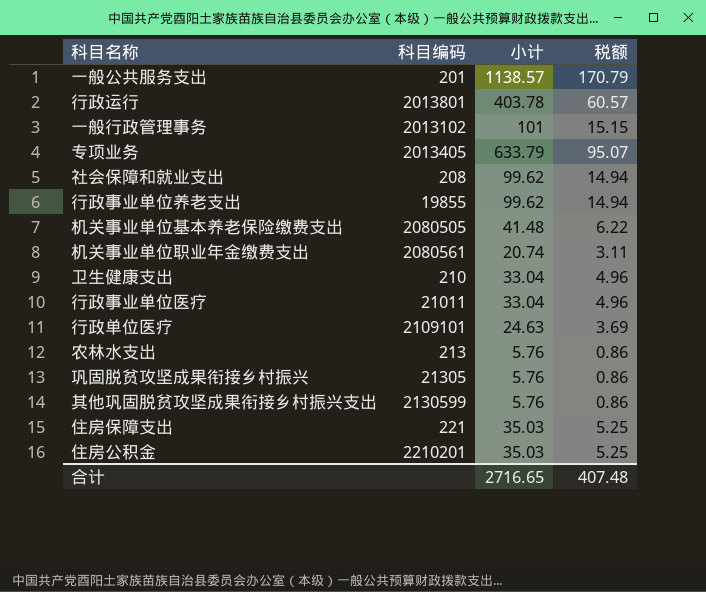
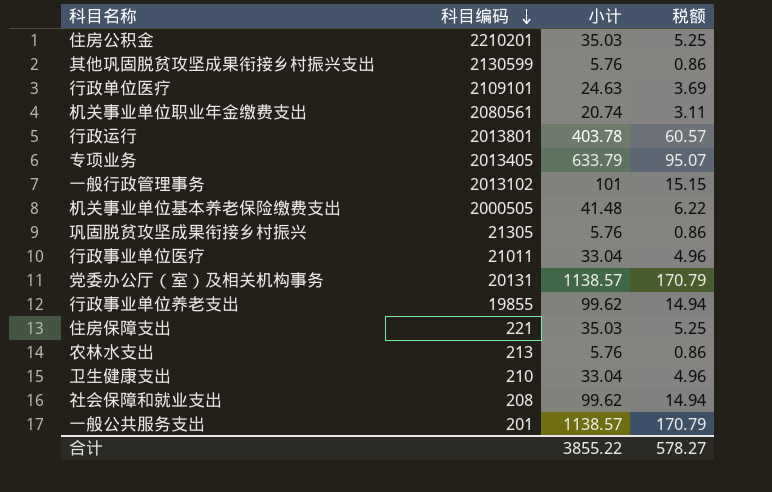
row order: none -> 科目编码 descending
机关事业单位基本养老保险缴费支出 | 科目编码: 2080505 -> 2000505
row 党委办公厅（室）及相关机构事务: none -> 20131 | 1138.57 | 170.79
合计 | 小计: 2716.65 -> 3855.22
合计 | 税额: 407.48 -> 578.27

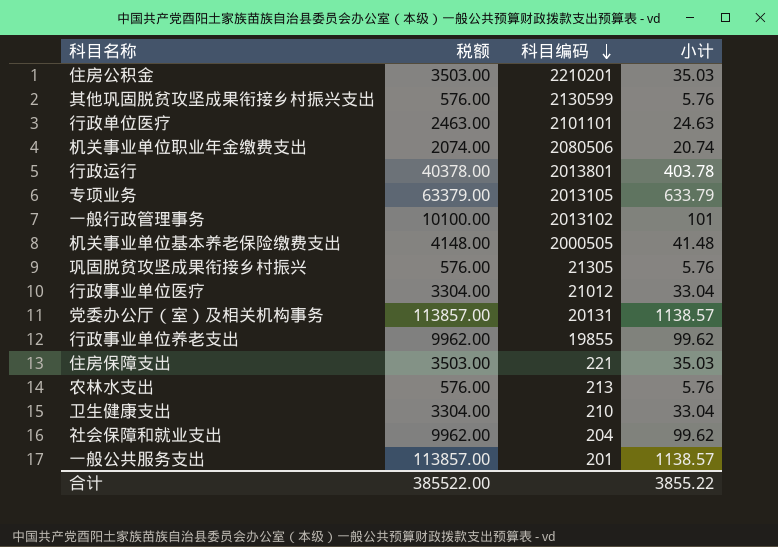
column 税额 | formula: [小计] * 0.15 -> [小计] * 100
column 税额 | position: 4 -> 2
行政单位医疗 | 科目编码: 2109101 -> 2101101
机关事业单位职业年金缴费支出 | 科目编码: 2080561 -> 2080506
专项业务 | 科目编码: 2013405 -> 2013105
行政事业单位医疗 | 科目编码: 21011 -> 21012
社会保障和就业支出 | 科目编码: 208 -> 204
合计 | 税额: 578.27 -> 385522.00

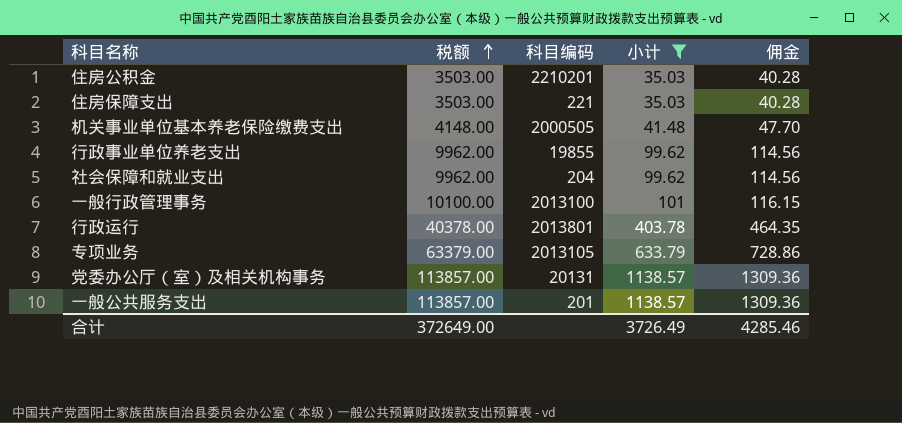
filter: none -> 小计 >= 35.03
row order: 科目编码 descending -> 税额 ascending
column 佣金 | formula: none -> [小计] * 1.15
一般行政管理事务 | 科目编码: 2013102 -> 2013100
合计 | 税额: 385522.00 -> 372649.00
合计 | 小计: 3855.22 -> 3726.49

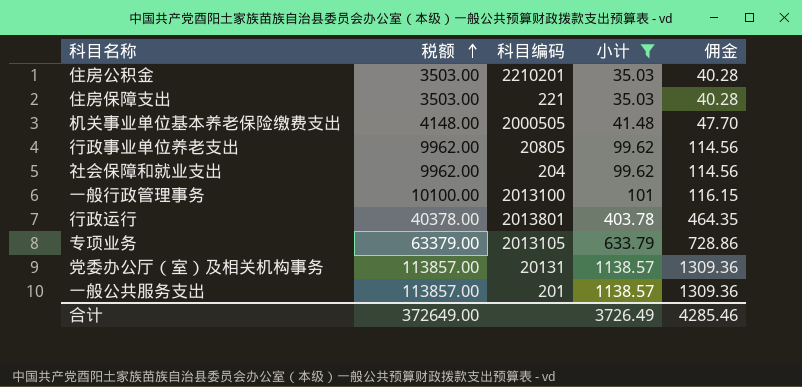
行政事业单位养老支出 | 科目编码: 19855 -> 20805

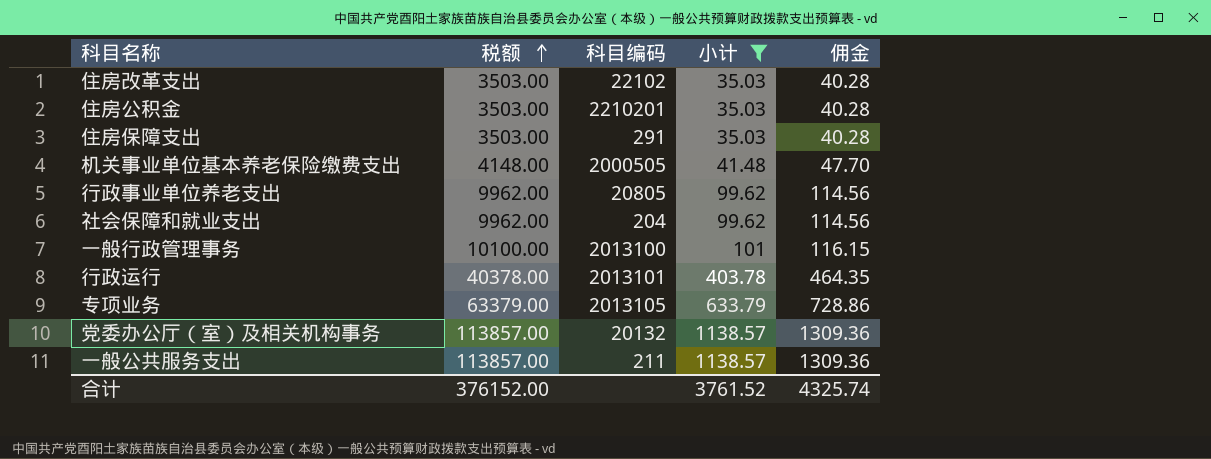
row 住房改革支出: none -> 3503.00 | 22102 | 35.03 | 40.28
住房保障支出 | 科目编码: 221 -> 291
行政运行 | 科目编码: 2013801 -> 2013101
党委办公厅（室）及相关机构事务 | 科目编码: 20131 -> 20132
一般公共服务支出 | 科目编码: 201 -> 211
合计 | 税额: 372649.00 -> 376152.00
合计 | 小计: 3726.49 -> 3761.52
合计 | 佣金: 4285.46 -> 4325.74

